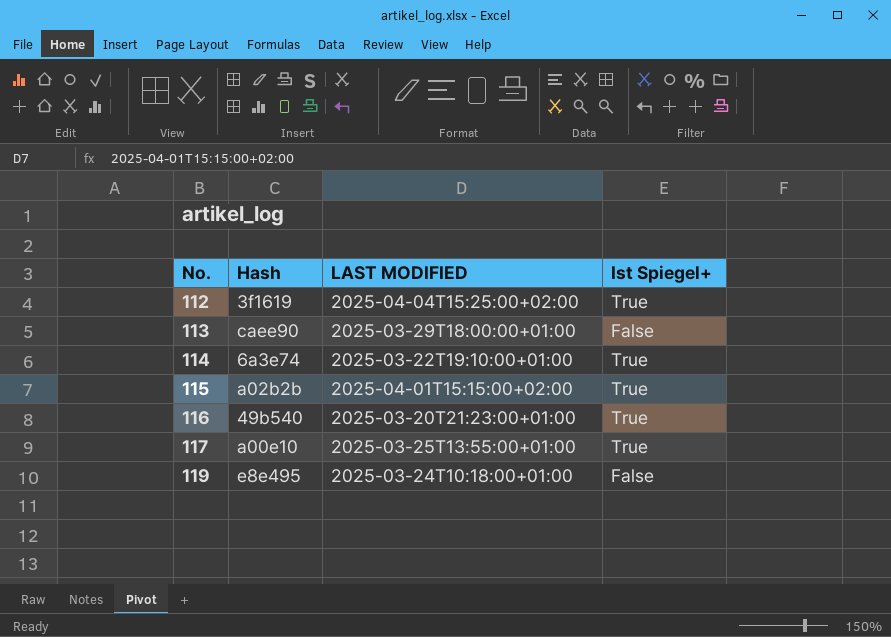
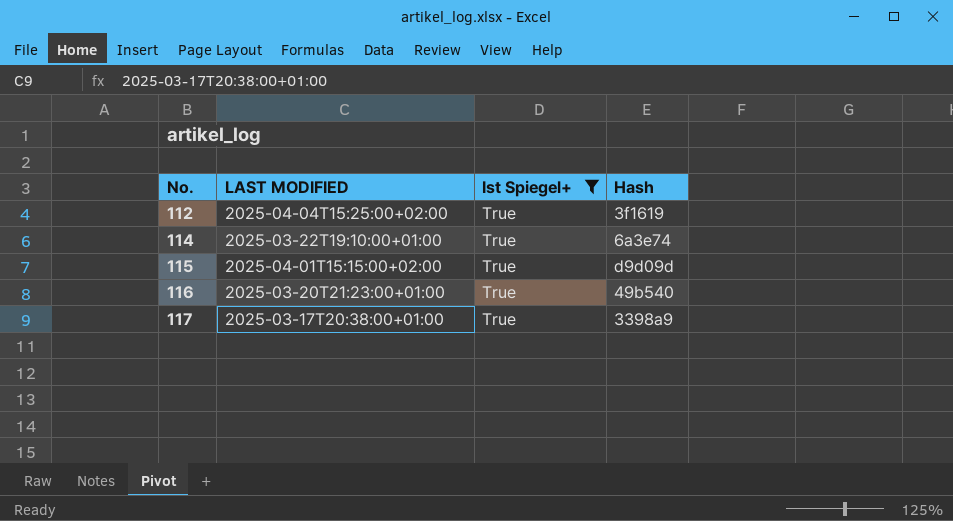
filter: none -> Ist Spiegel+ = True
column Hash | position: 2 -> 4
115 | Hash: a02b2b -> d9d09d
117 | LAST MODIFIED: 2025-03-25T13:55:00+01:00 -> 2025-03-17T20:38:00+01:00
117 | Hash: a00e10 -> 3398a9

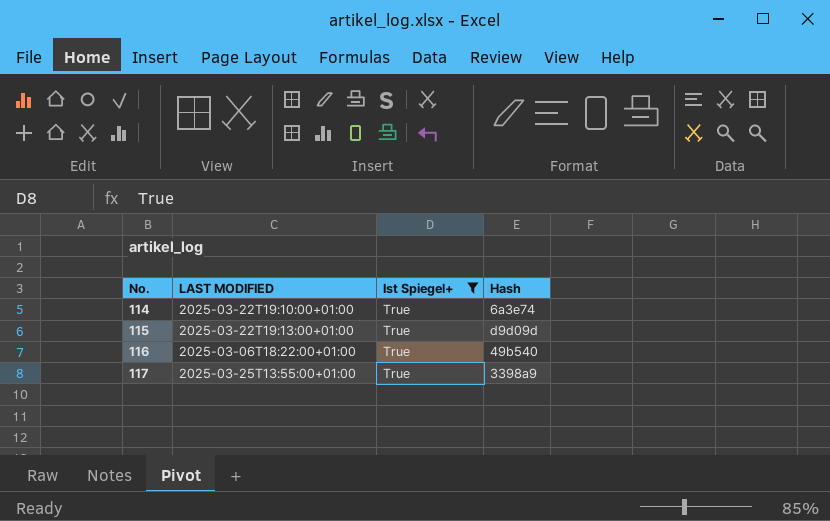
row 112: 2025-04-04T15:25:00+02:00 | True | 3f1619 -> none
115 | LAST MODIFIED: 2025-04-01T15:15:00+02:00 -> 2025-03-22T19:13:00+01:00
116 | LAST MODIFIED: 2025-03-20T21:23:00+01:00 -> 2025-03-06T18:22:00+01:00
117 | LAST MODIFIED: 2025-03-17T20:38:00+01:00 -> 2025-03-25T13:55:00+01:00

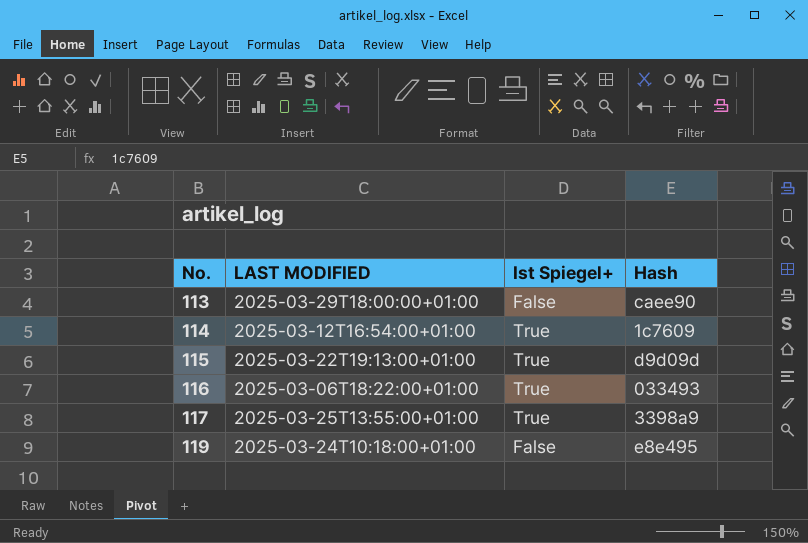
filter: Ist Spiegel+ = True -> none
114 | LAST MODIFIED: 2025-03-22T19:10:00+01:00 -> 2025-03-12T16:54:00+01:00
114 | Hash: 6a3e74 -> 1c7609
116 | Hash: 49b540 -> 033493

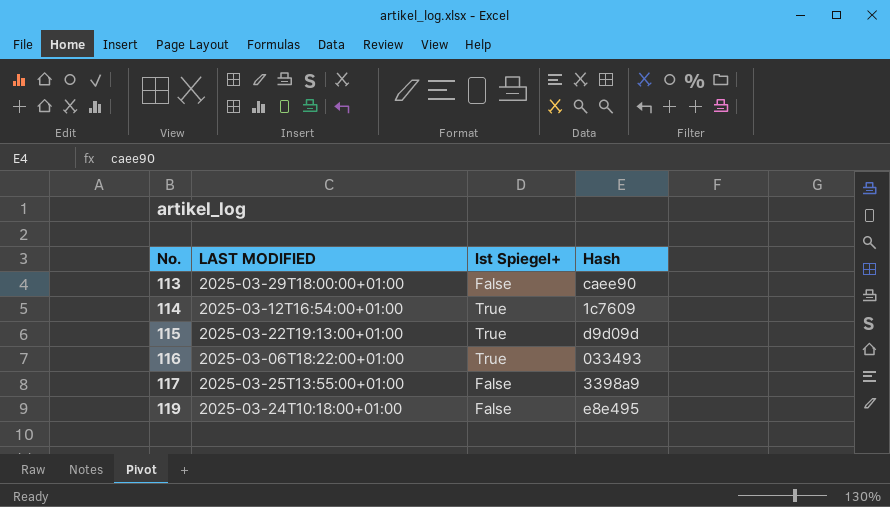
117 | Ist Spiegel+: True -> False

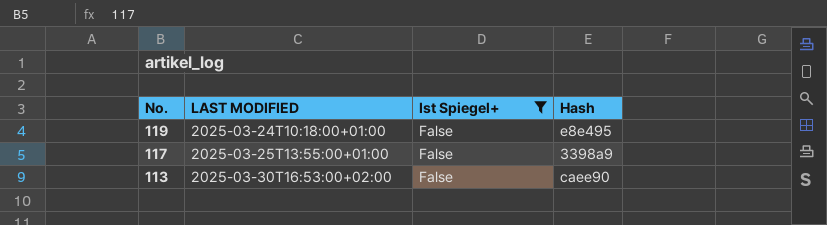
filter: none -> Ist Spiegel+ = False
row order: No. ascending -> No. descending
113 | LAST MODIFIED: 2025-03-29T18:00:00+01:00 -> 2025-03-30T16:53:00+02:00

